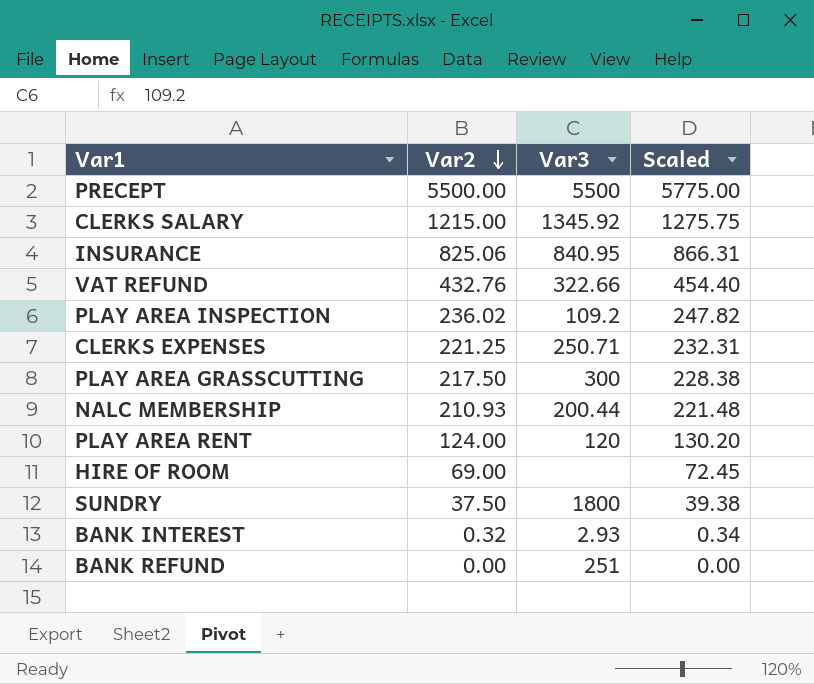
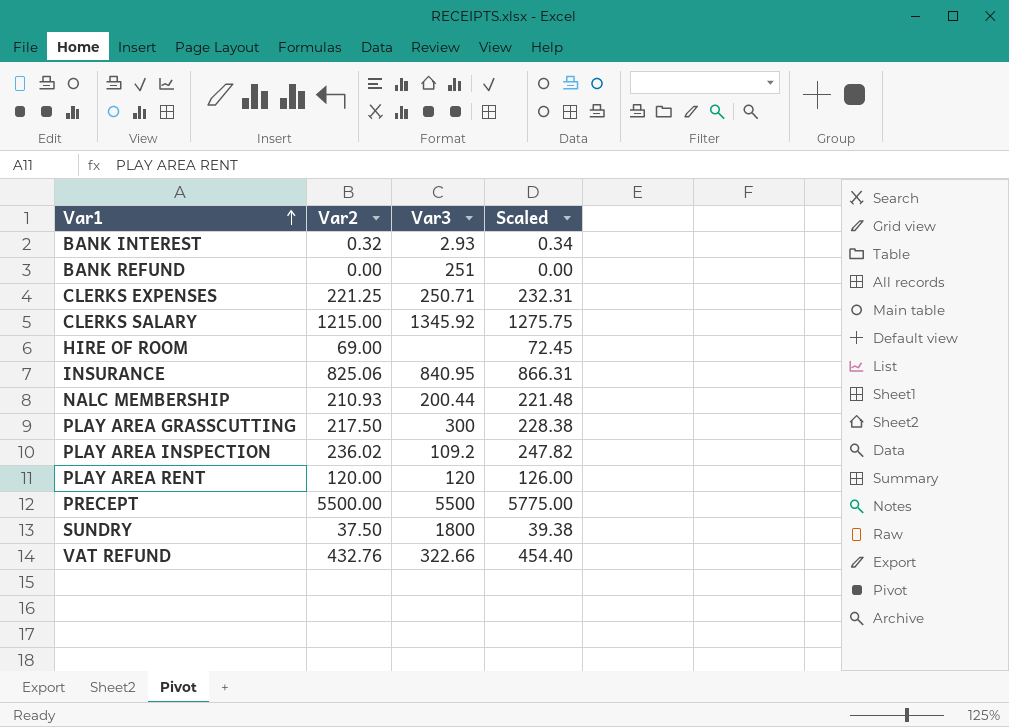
row order: Var2 descending -> Var1 ascending
PLAY AREA RENT | Var2: 124.00 -> 120.00
PLAY AREA RENT | Scaled: 130.20 -> 126.00

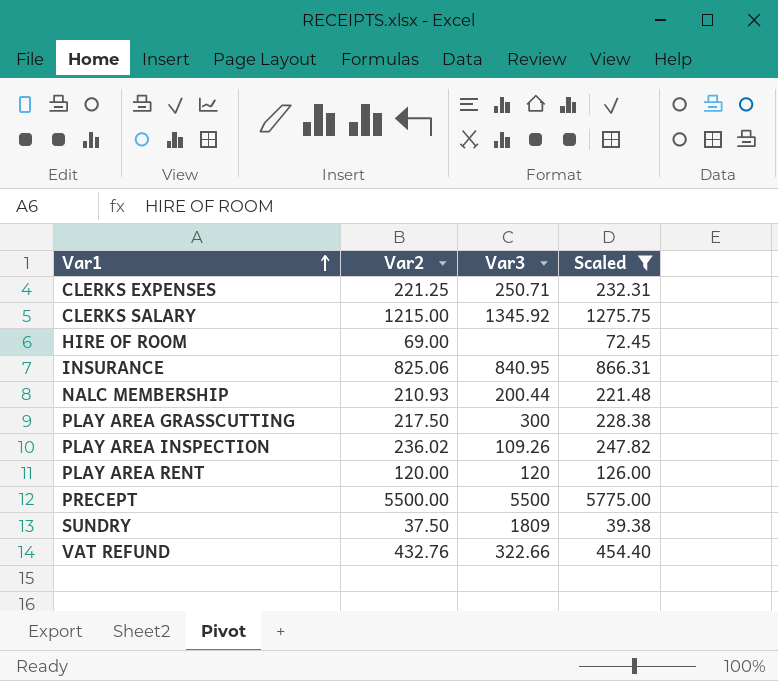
filter: none -> Scaled >= 39.38
PLAY AREA INSPECTION | Var3: 109.2 -> 109.26
SUNDRY | Var3: 1800 -> 1809

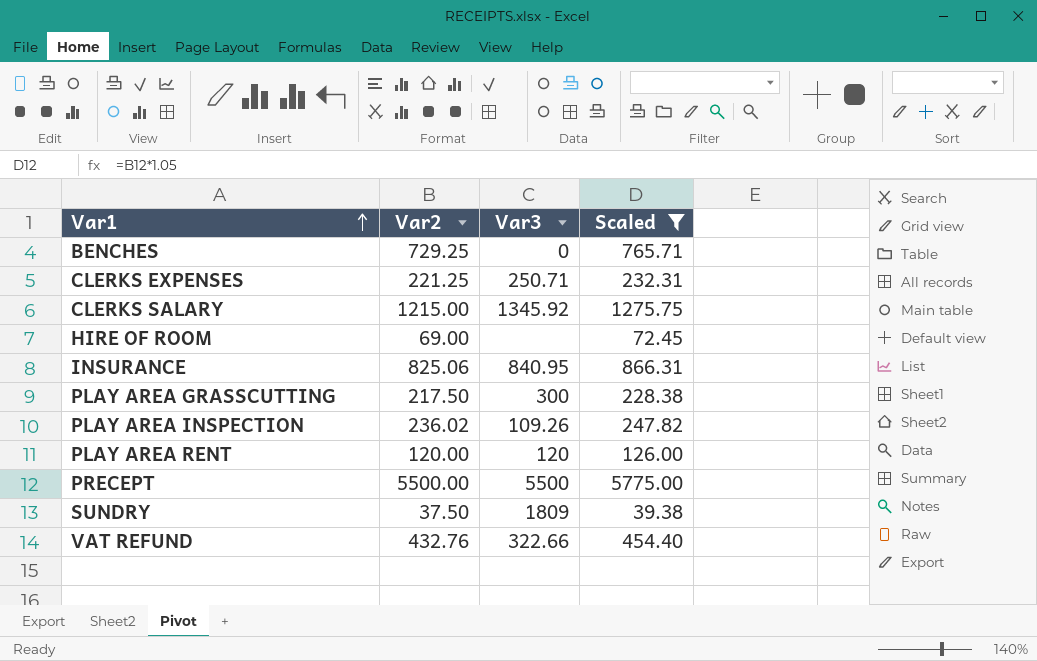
row NALC MEMBERSHIP: 210.93 | 200.44 | 221.48 -> none
row BENCHES: none -> 729.25 | 0 | 765.71

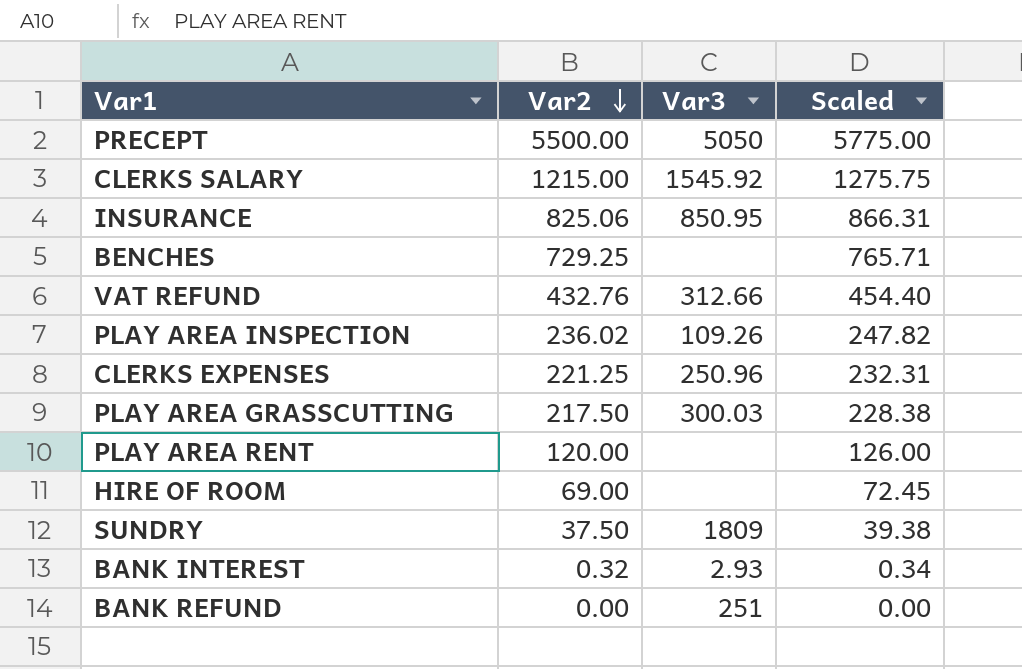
filter: Scaled >= 39.38 -> none
row order: Var1 ascending -> Var2 descending
PRECEPT | Var3: 5500 -> 5050
CLERKS SALARY | Var3: 1345.92 -> 1545.92
INSURANCE | Var3: 840.95 -> 850.95
BENCHES | Var3: 0 -> none
VAT REFUND | Var3: 322.66 -> 312.66
CLERKS EXPENSES | Var3: 250.71 -> 250.96
PLAY AREA GRASSCUTTING | Var3: 300 -> 300.03
PLAY AREA RENT | Var3: 120 -> none

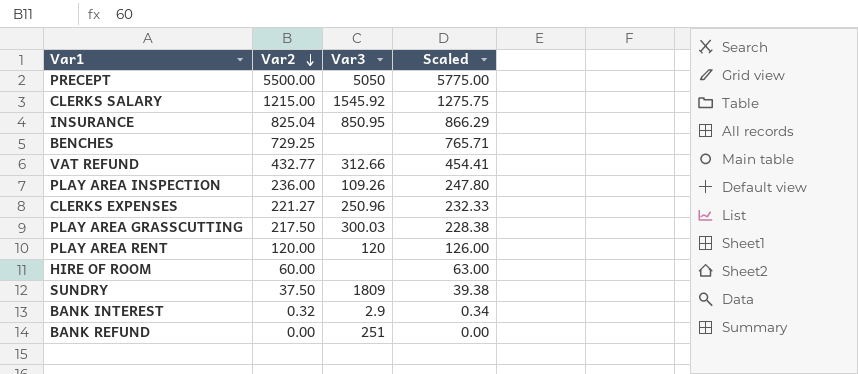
INSURANCE | Var2: 825.06 -> 825.04
INSURANCE | Scaled: 866.31 -> 866.29
VAT REFUND | Var2: 432.76 -> 432.77
VAT REFUND | Scaled: 454.40 -> 454.41
PLAY AREA INSPECTION | Var2: 236.02 -> 236.00
PLAY AREA INSPECTION | Scaled: 247.82 -> 247.80
CLERKS EXPENSES | Var2: 221.25 -> 221.27
CLERKS EXPENSES | Scaled: 232.31 -> 232.33
PLAY AREA RENT | Var3: none -> 120
HIRE OF ROOM | Var2: 69.00 -> 60.00
HIRE OF ROOM | Scaled: 72.45 -> 63.00
BANK INTEREST | Var3: 2.93 -> 2.9

